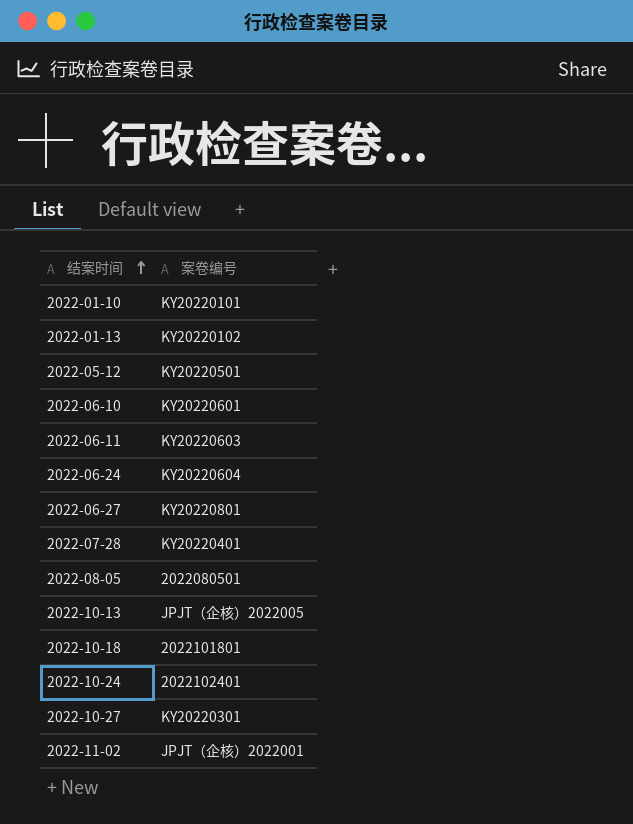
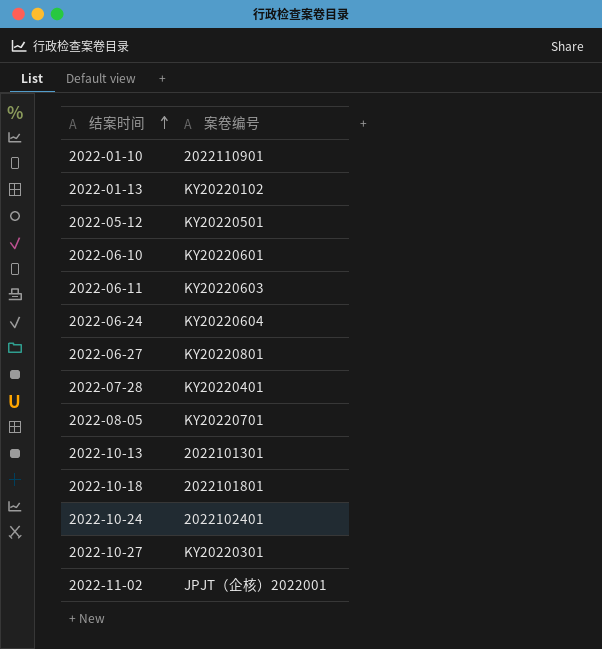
2022-01-10 | 案卷编号: KY20220101 -> 2022110901
2022-08-05 | 案卷编号: 2022080501 -> KY20220701
2022-10-13 | 案卷编号: JPJT（企核）2022005 -> 2022101301

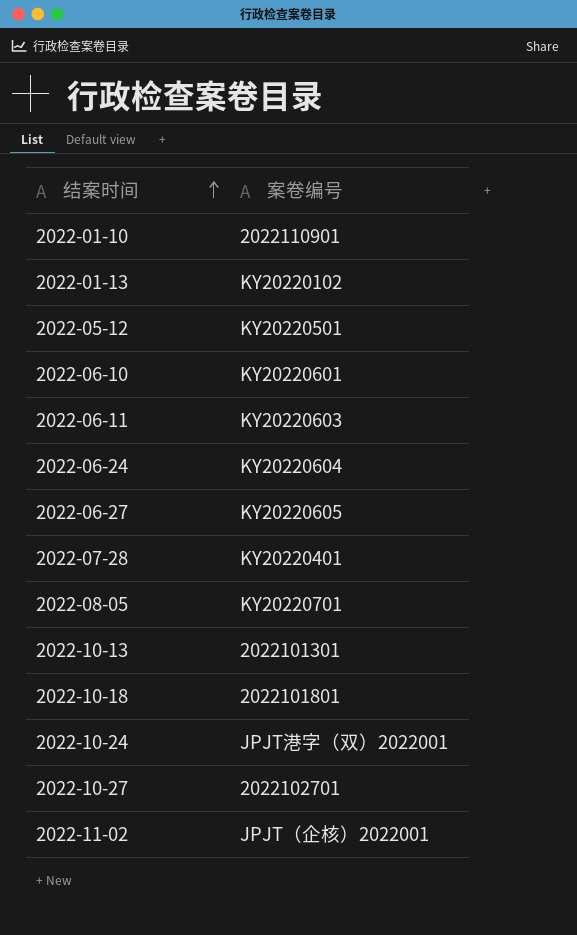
2022-06-27 | 案卷编号: KY20220801 -> KY20220605
2022-10-24 | 案卷编号: 2022102401 -> JPJT港字（双）2022001
2022-10-27 | 案卷编号: KY20220301 -> 2022102701

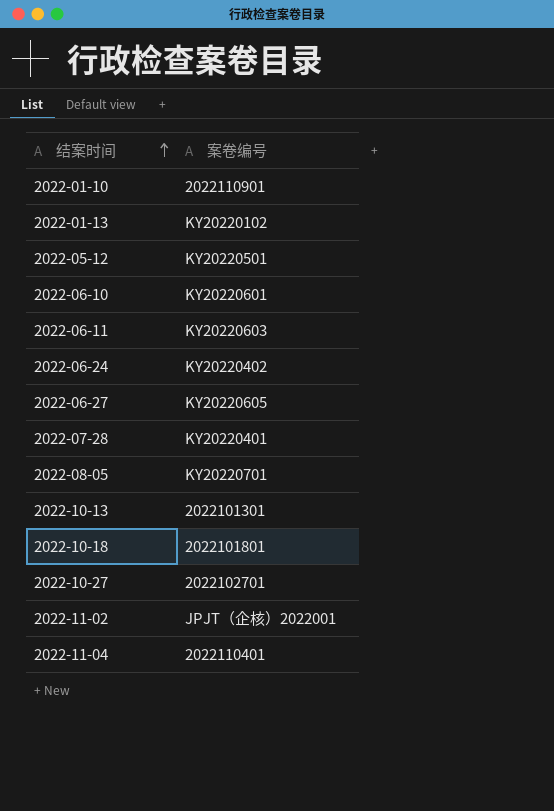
row 2022-10-24: JPJT港字（双）2022001 -> none
2022-06-24 | 案卷编号: KY20220604 -> KY20220402
row 2022-11-04: none -> 2022110401

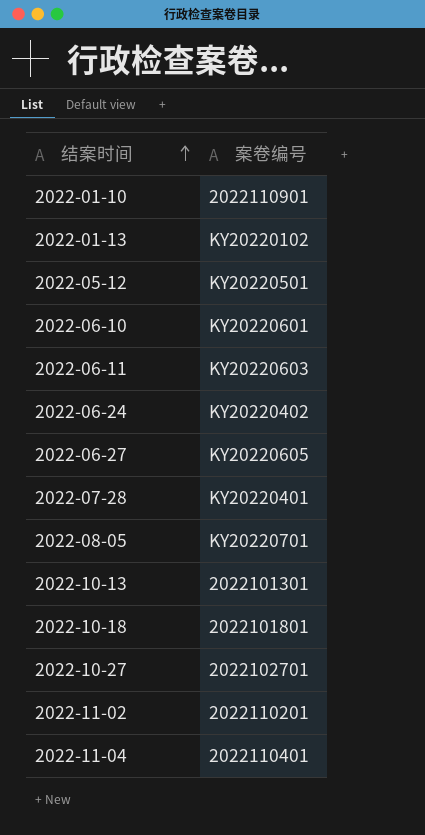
2022-11-02 | 案卷编号: JPJT（企核）2022001 -> 2022110201

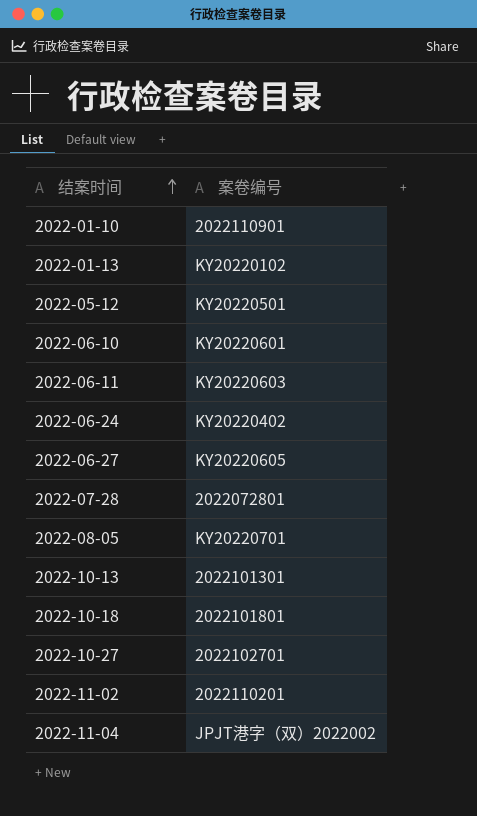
2022-07-28 | 案卷编号: KY20220401 -> 2022072801
2022-11-04 | 案卷编号: 2022110401 -> JPJT港字（双）2022002

